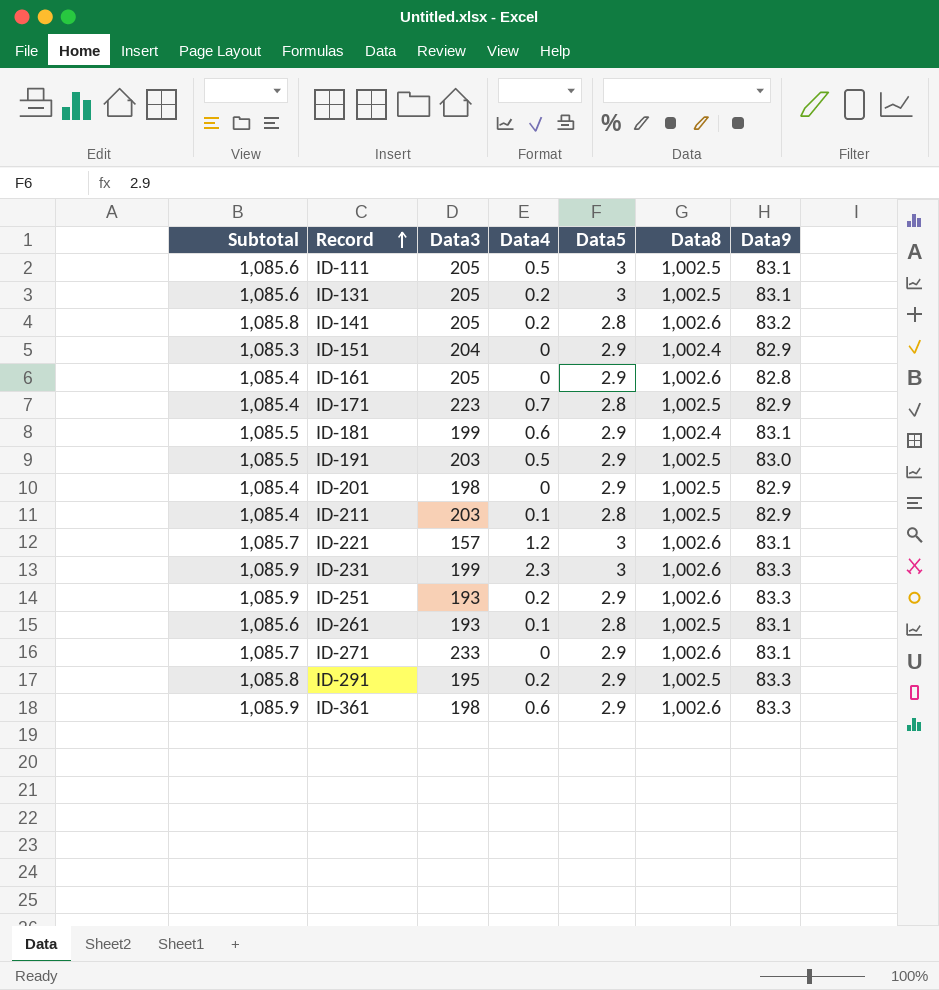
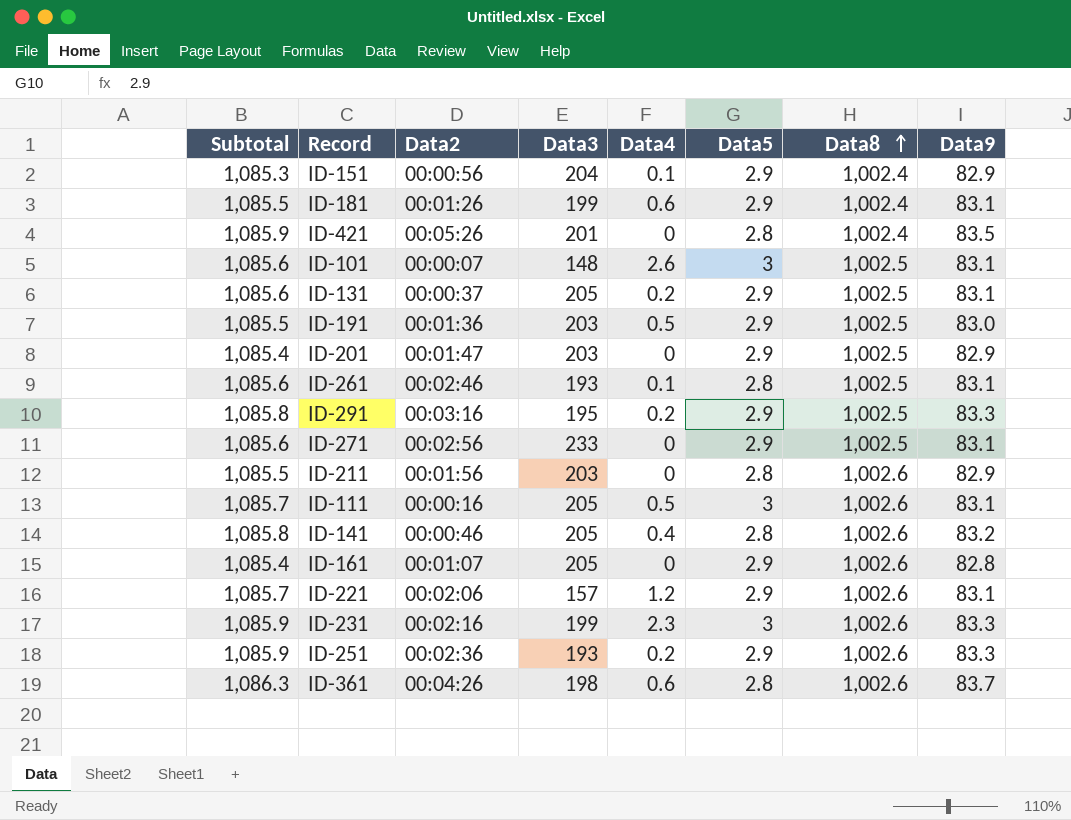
row order: Record ascending -> Data8 ascending
column Data2 | position: none -> 3
row ID-171: 1,085.4 | 223 | 0.7 | 2.8 | 1,002.5 | 82.9 -> none
ID-151 | Data4: 0 -> 0.1
row ID-421: none -> 1,085.9 | 00:05:26 | 201 | 0 | 2.8 | 1,002.4 | 83.5
row ID-101: none -> 1,085.6 | 00:00:07 | 148 | 2.6 | 3 | 1,002.5 | 83.1
ID-131 | Data5: 3 -> 2.9
ID-201 | Data3: 198 -> 203
ID-271 | Subtotal: 1,085.7 -> 1,085.6
ID-271 | Data8: 1,002.6 -> 1,002.5
ID-211 | Subtotal: 1,085.4 -> 1,085.5
ID-211 | Data4: 0.1 -> 0
ID-211 | Data8: 1,002.5 -> 1,002.6
ID-111 | Subtotal: 1,085.6 -> 1,085.7
ID-111 | Data8: 1,002.5 -> 1,002.6
ID-141 | Data4: 0.2 -> 0.4
ID-221 | Data5: 3 -> 2.9
ID-361 | Subtotal: 1,085.9 -> 1,086.3
ID-361 | Data5: 2.9 -> 2.8
ID-361 | Data9: 83.3 -> 83.7

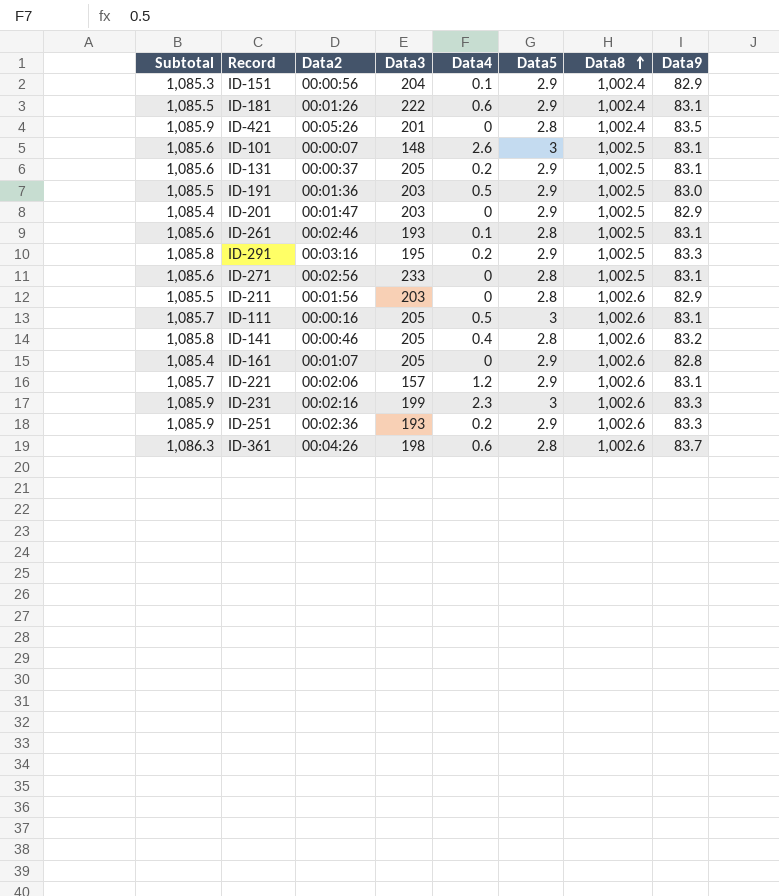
ID-181 | Data3: 199 -> 222
ID-271 | Data5: 2.9 -> 2.8

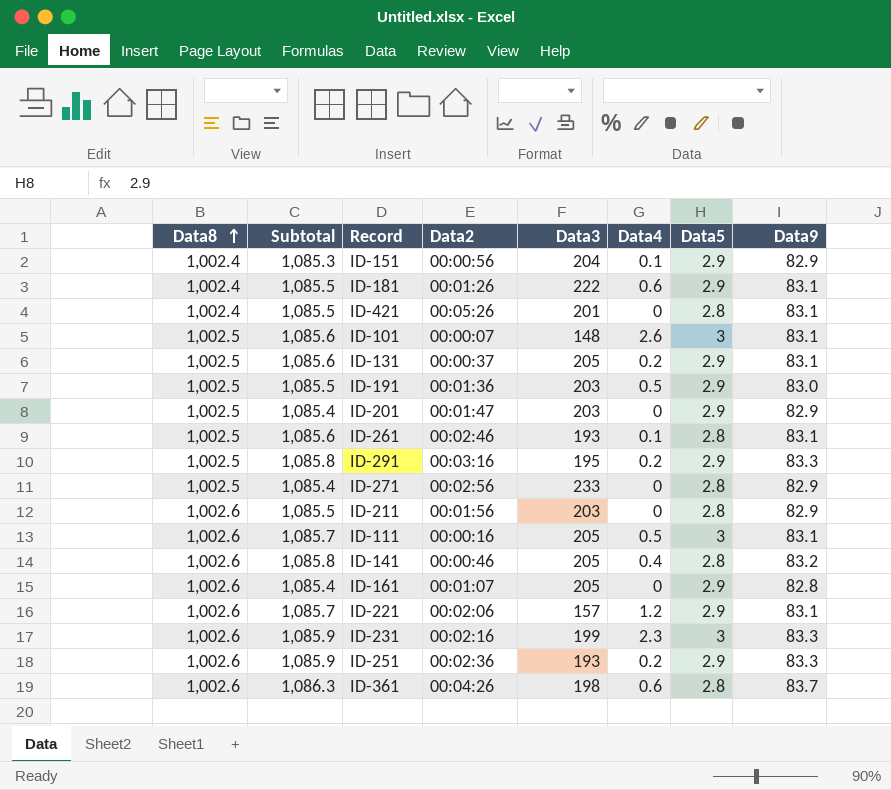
column Data8 | position: 7 -> 1
ID-421 | Subtotal: 1,085.9 -> 1,085.5
ID-421 | Data9: 83.5 -> 83.1
ID-271 | Subtotal: 1,085.6 -> 1,085.4
ID-271 | Data9: 83.1 -> 82.9

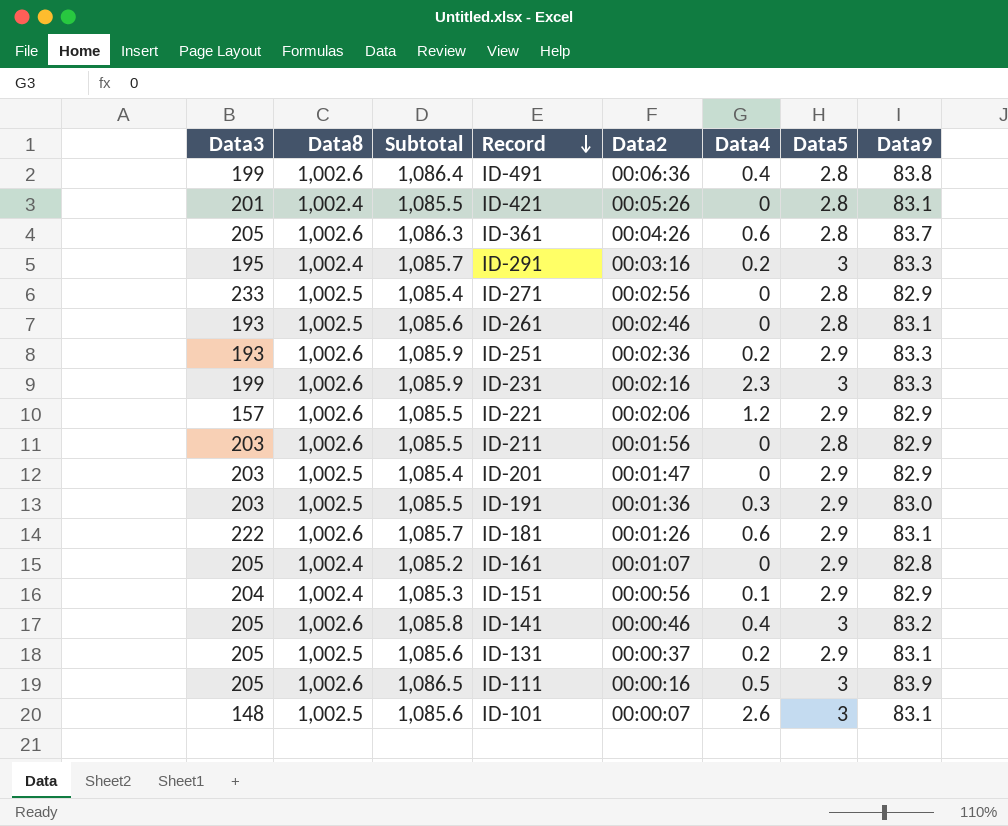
row order: Data8 ascending -> Record descending
column Data3 | position: 5 -> 1
row ID-491: none -> 199 | 1,002.6 | 1,086.4 | 00:06:36 | 0.4 | 2.8 | 83.8
ID-361 | Data3: 198 -> 205
ID-291 | Data8: 1,002.5 -> 1,002.4
ID-291 | Subtotal: 1,085.8 -> 1,085.7
ID-291 | Data5: 2.9 -> 3
ID-261 | Data4: 0.1 -> 0
ID-221 | Subtotal: 1,085.7 -> 1,085.5
ID-221 | Data9: 83.1 -> 82.9
ID-191 | Data4: 0.5 -> 0.3
ID-181 | Data8: 1,002.4 -> 1,002.6
ID-181 | Subtotal: 1,085.5 -> 1,085.7
ID-161 | Data8: 1,002.6 -> 1,002.4
ID-161 | Subtotal: 1,085.4 -> 1,085.2
ID-141 | Data5: 2.8 -> 3
ID-111 | Subtotal: 1,085.7 -> 1,086.5
ID-111 | Data9: 83.1 -> 83.9

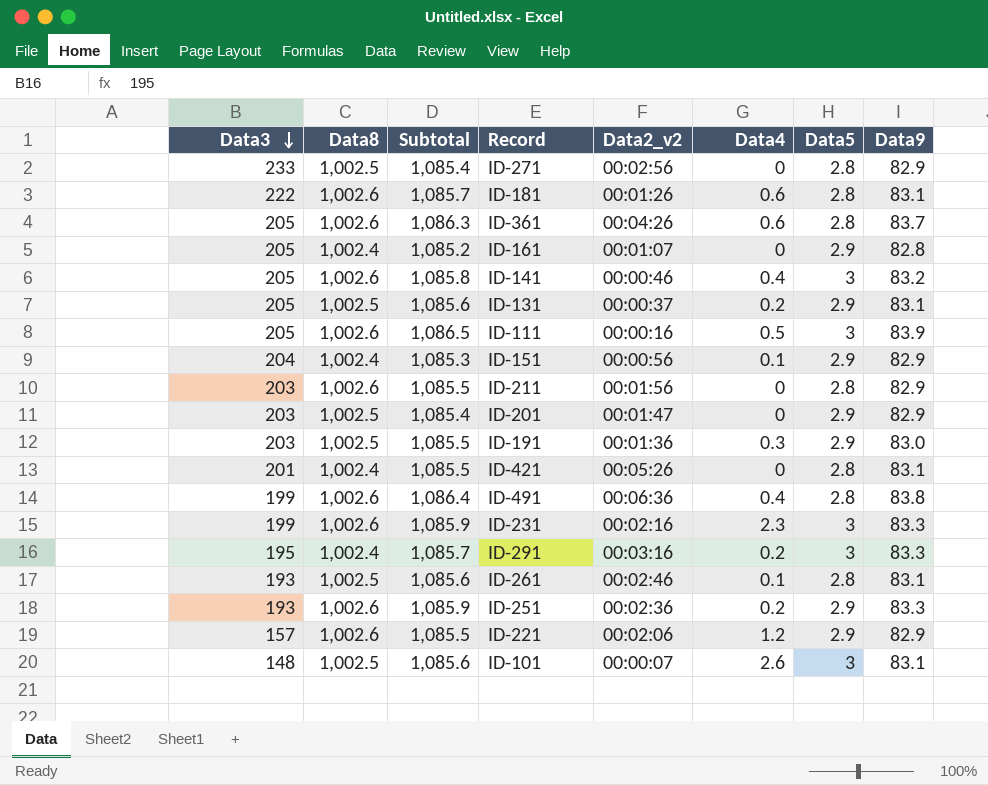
row order: Record descending -> Data3 descending
column name: Data2 -> Data2_v2
ID-181 | Data5: 2.9 -> 2.8
ID-261 | Data4: 0 -> 0.1

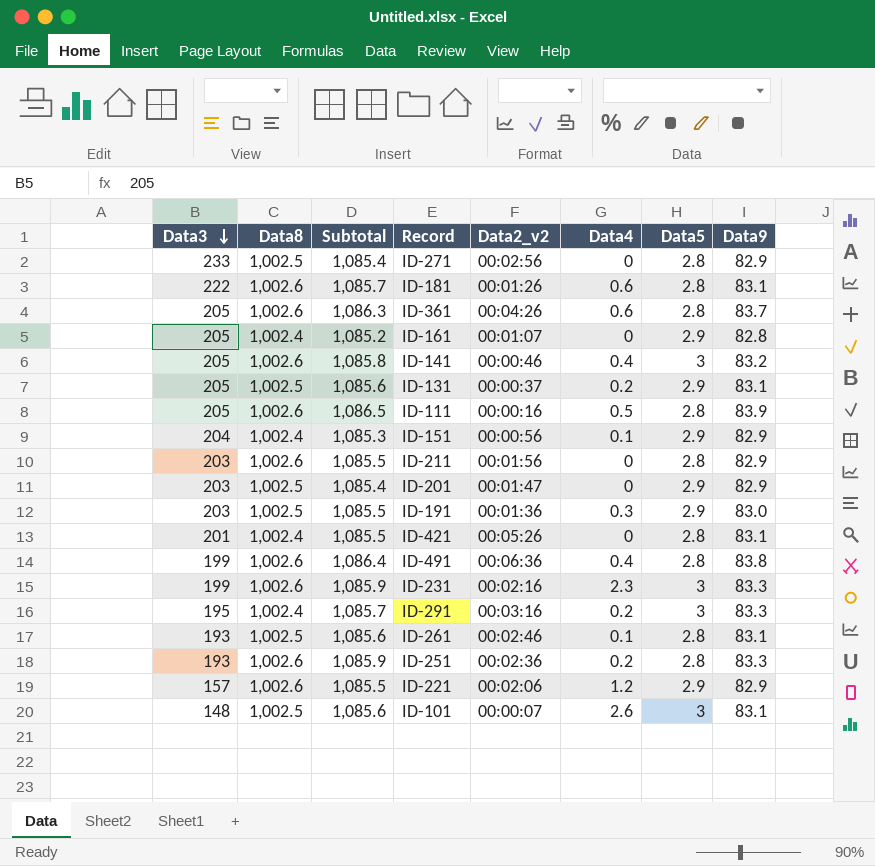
ID-111 | Data5: 3 -> 2.8
ID-251 | Data5: 2.9 -> 2.8

